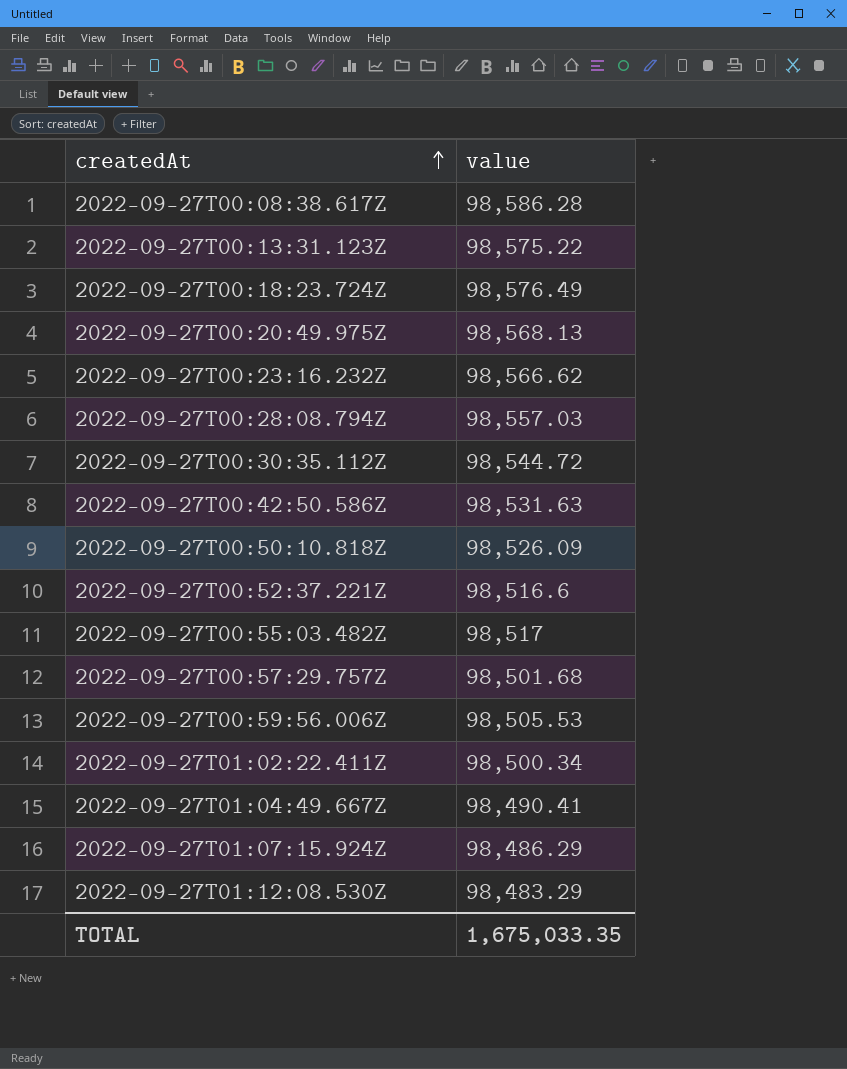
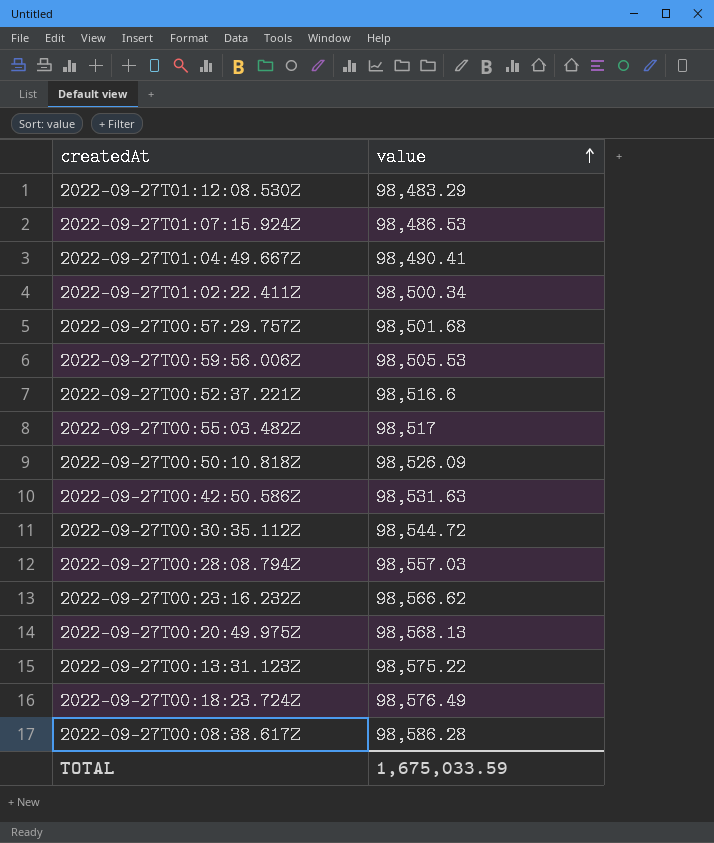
row order: createdAt ascending -> value ascending
2022-09-27T01:07:15.924Z | value: 98,486.29 -> 98,486.53
TOTAL | value: 1,675,033.35 -> 1,675,033.59

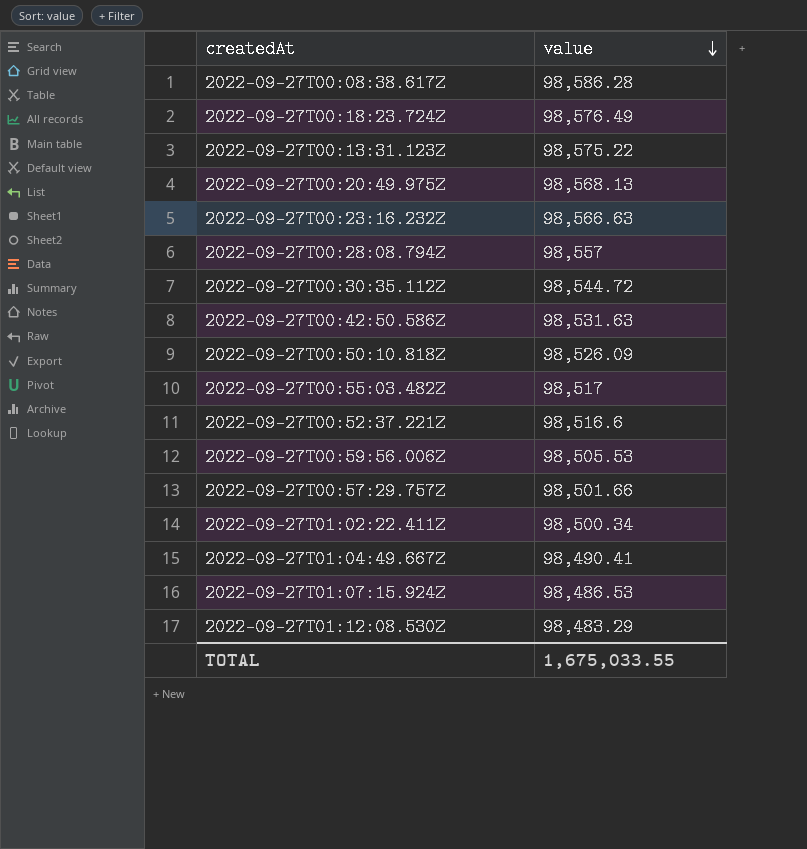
row order: value ascending -> value descending
2022-09-27T00:23:16.232Z | value: 98,566.62 -> 98,566.63
2022-09-27T00:28:08.794Z | value: 98,557.03 -> 98,557
2022-09-27T00:57:29.757Z | value: 98,501.68 -> 98,501.66
TOTAL | value: 1,675,033.59 -> 1,675,033.55

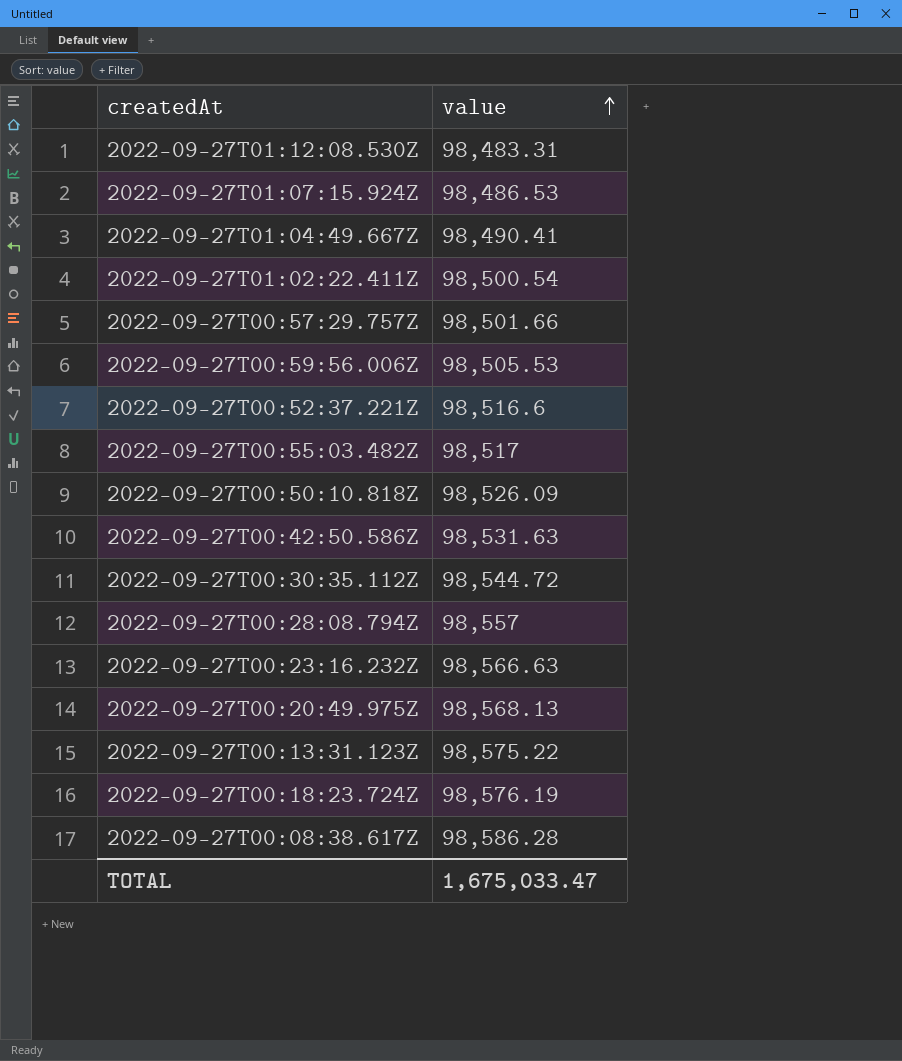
row order: value descending -> value ascending
2022-09-27T01:12:08.530Z | value: 98,483.29 -> 98,483.31
2022-09-27T01:02:22.411Z | value: 98,500.34 -> 98,500.54
2022-09-27T00:18:23.724Z | value: 98,576.49 -> 98,576.19
TOTAL | value: 1,675,033.55 -> 1,675,033.47

